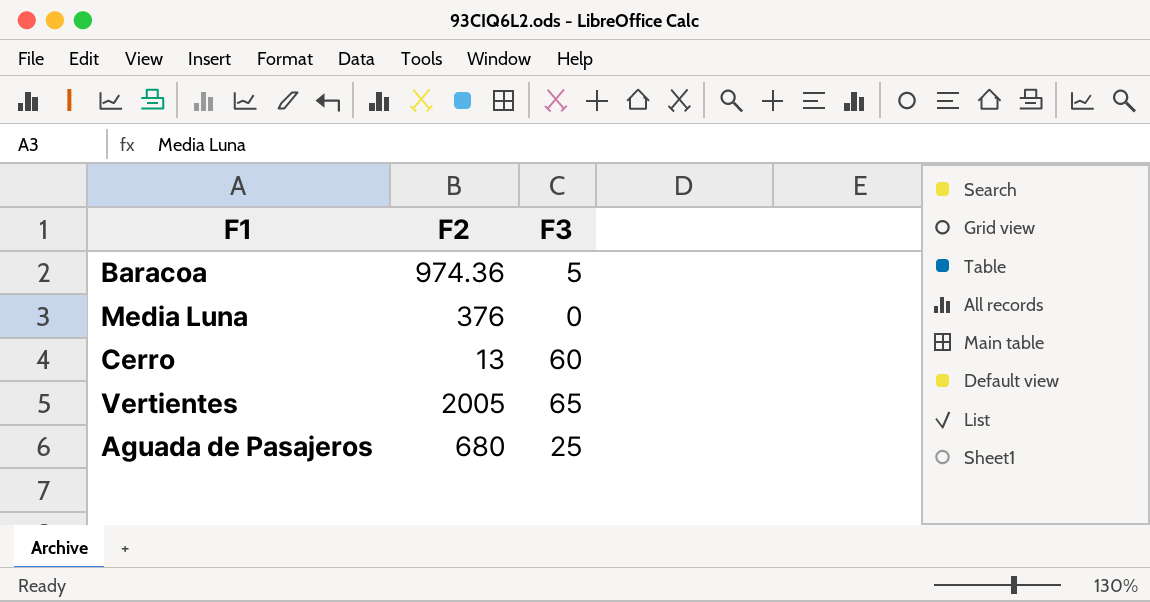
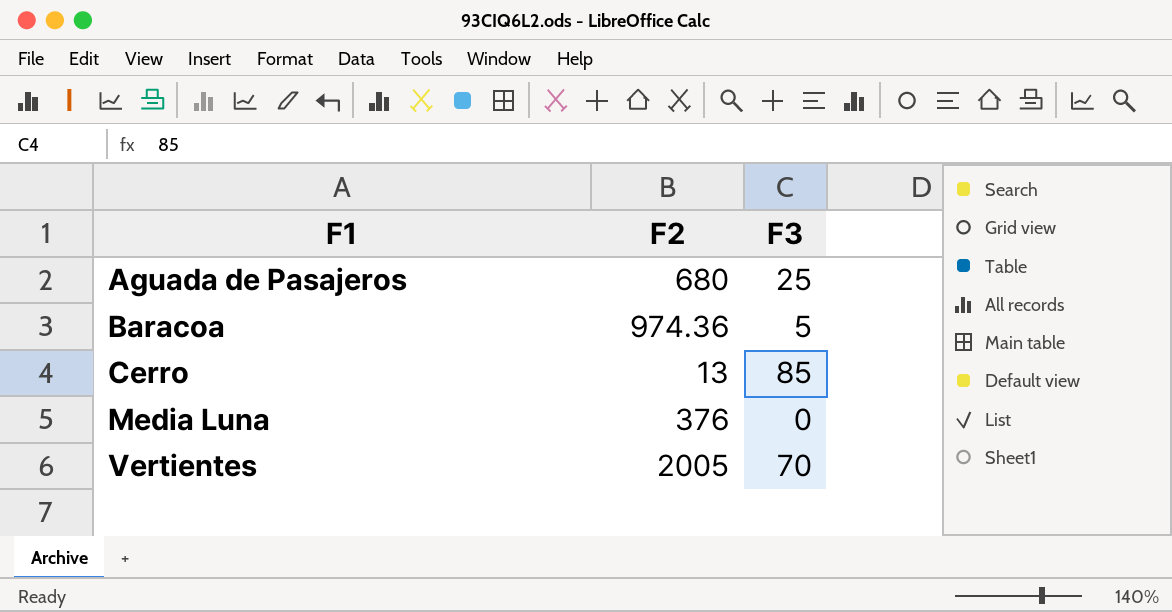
row order: none -> F1 ascending
Cerro | F3: 60 -> 85
Vertientes | F3: 65 -> 70

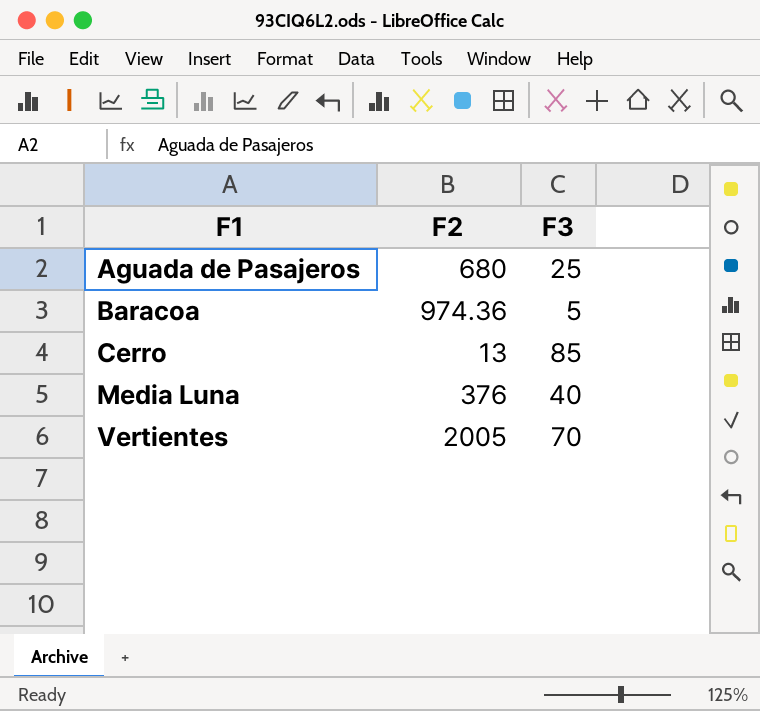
Media Luna | F3: 0 -> 40

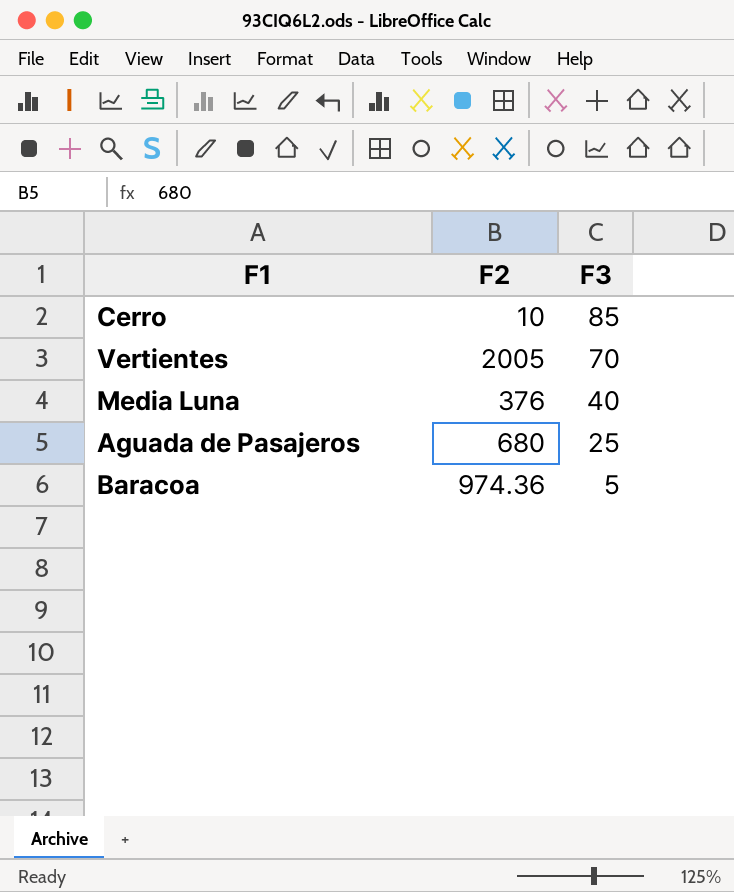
row order: F1 ascending -> F3 descending
Cerro | F2: 13 -> 10

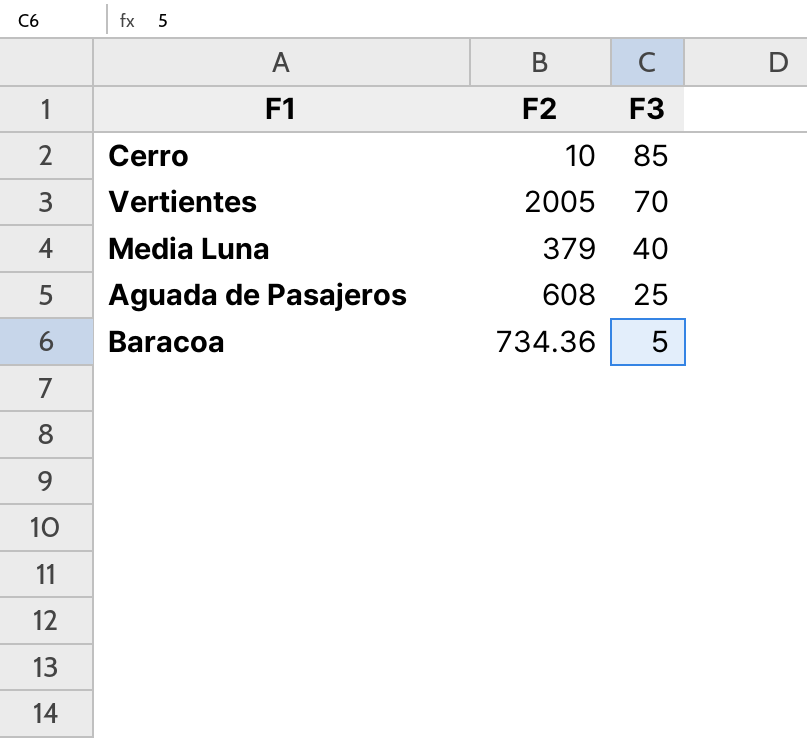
Media Luna | F2: 376 -> 379
Aguada de Pasajeros | F2: 680 -> 608
Baracoa | F2: 974.36 -> 734.36

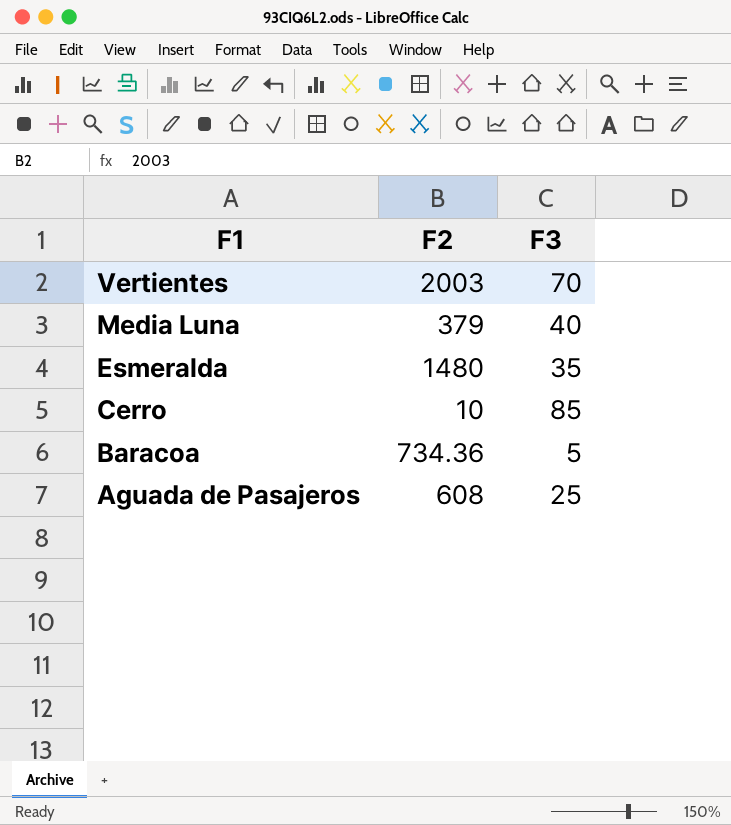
row order: F3 descending -> F1 descending
Vertientes | F2: 2005 -> 2003
row Esmeralda: none -> 1480 | 35

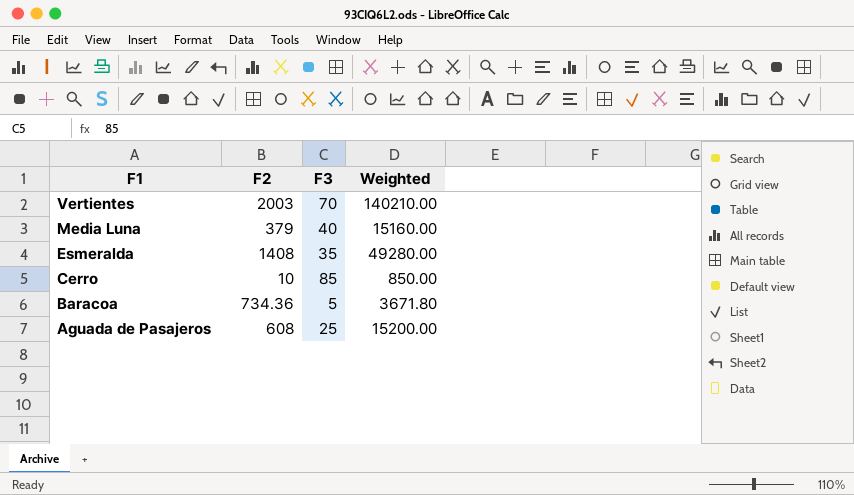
column Weighted | formula: none -> [F2] * [F3]
Esmeralda | F2: 1480 -> 1408

